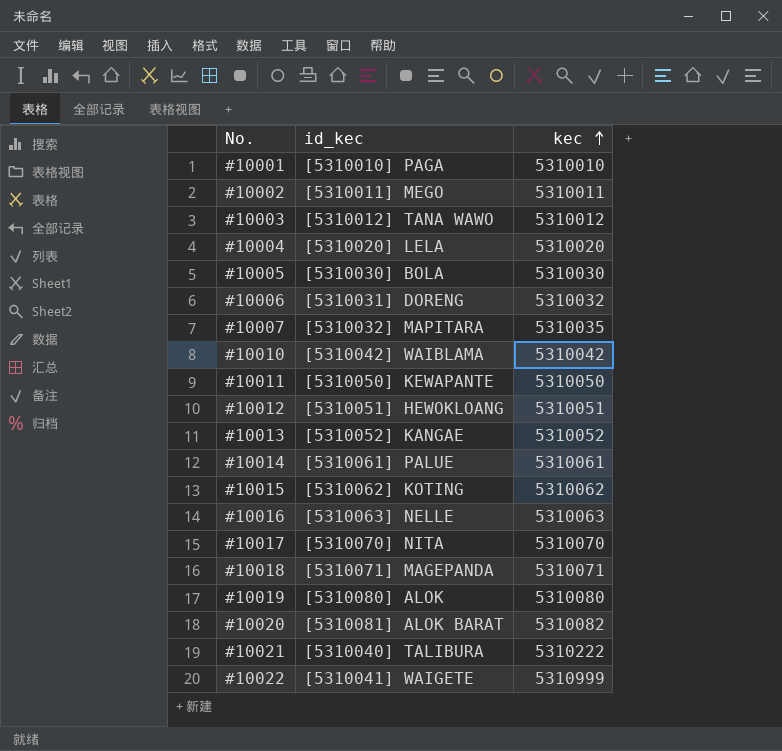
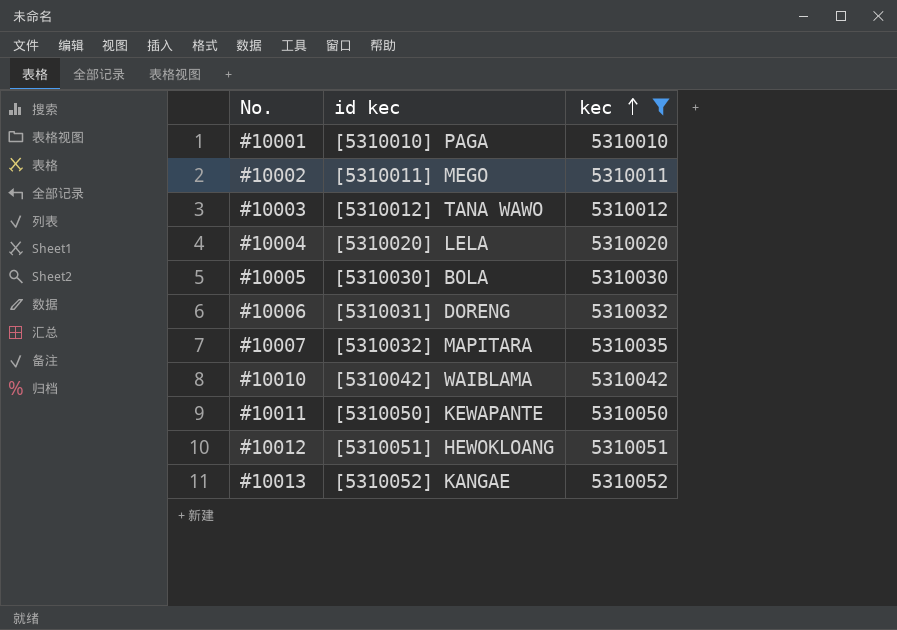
filter: none -> kec <= 5310052
column name: id_kec -> id kec

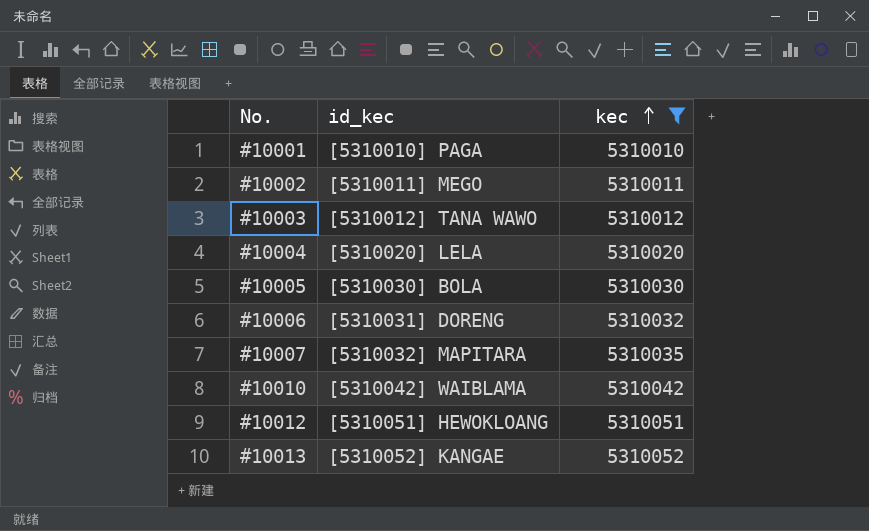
column name: id kec -> id_kec
row #10011: [5310050] KEWAPANTE | 5310050 -> none

